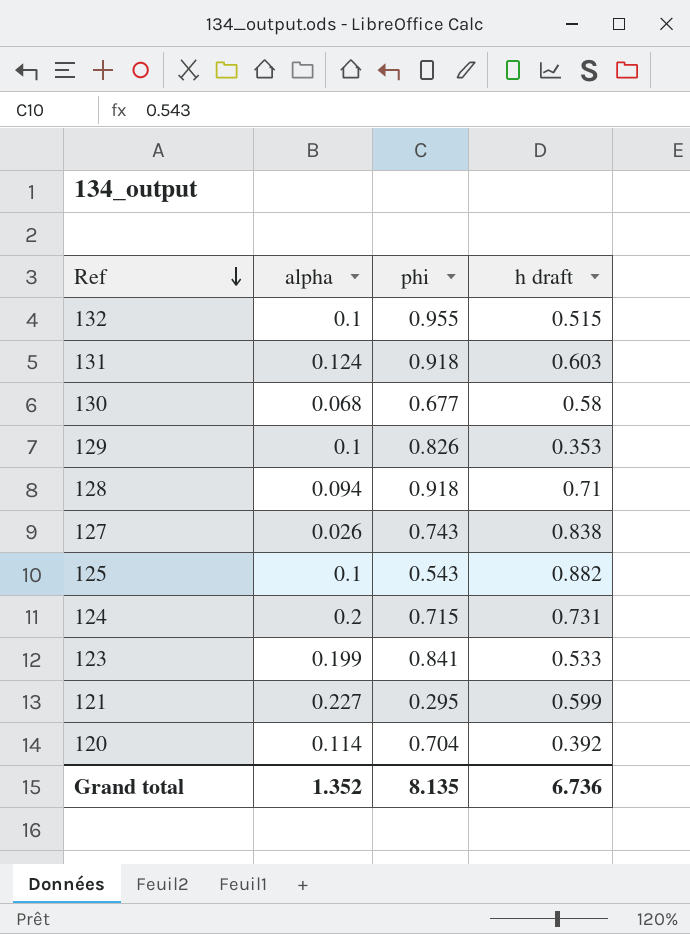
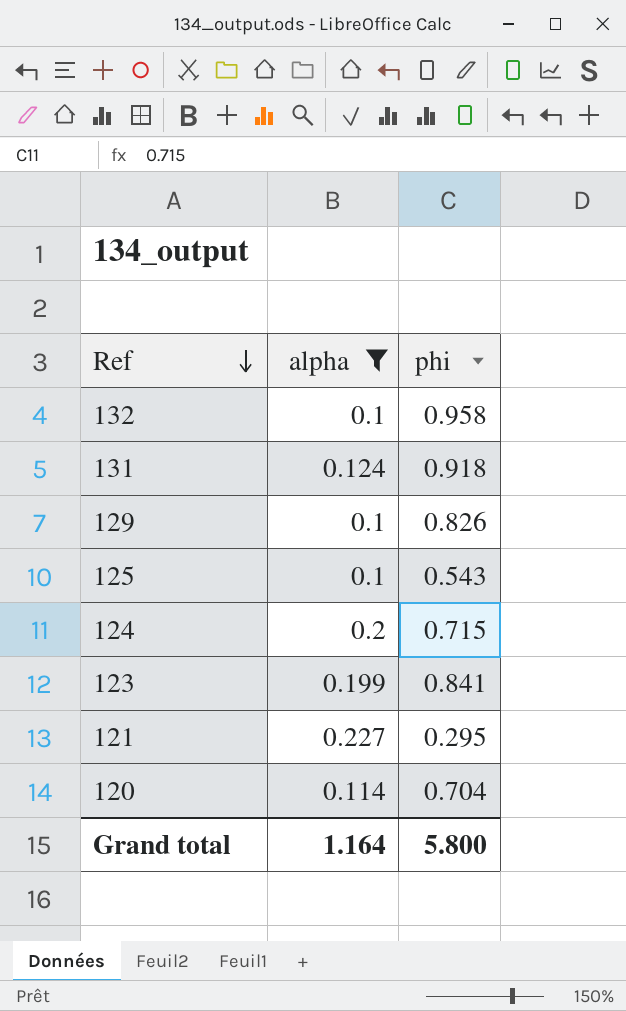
filter: none -> alpha >= 0.1
column h draft | position: 4 -> none
132 | phi: 0.955 -> 0.958
Grand total | alpha: 1.352 -> 1.164
Grand total | phi: 8.135 -> 5.800

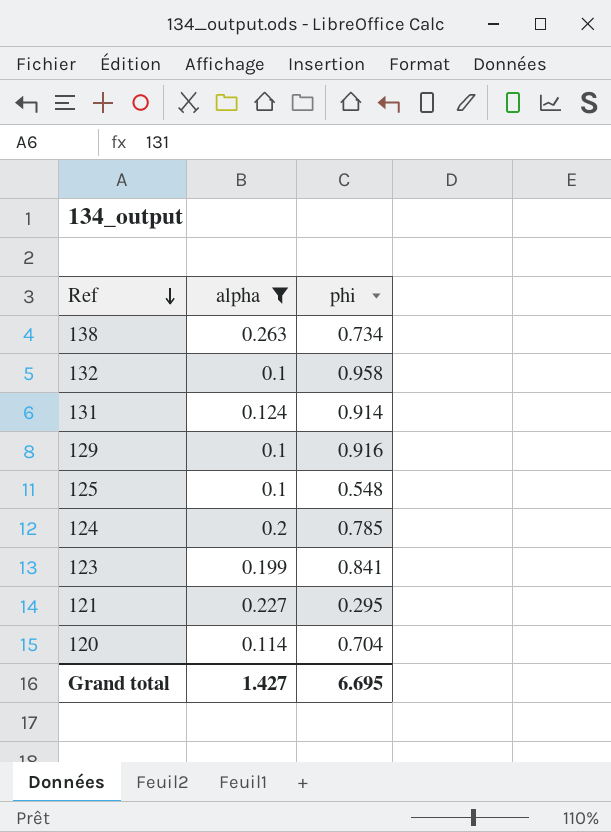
row 138: none -> 0.263 | 0.734
131 | phi: 0.918 -> 0.914
129 | phi: 0.826 -> 0.916
125 | phi: 0.543 -> 0.548
124 | phi: 0.715 -> 0.785
Grand total | alpha: 1.164 -> 1.427
Grand total | phi: 5.800 -> 6.695

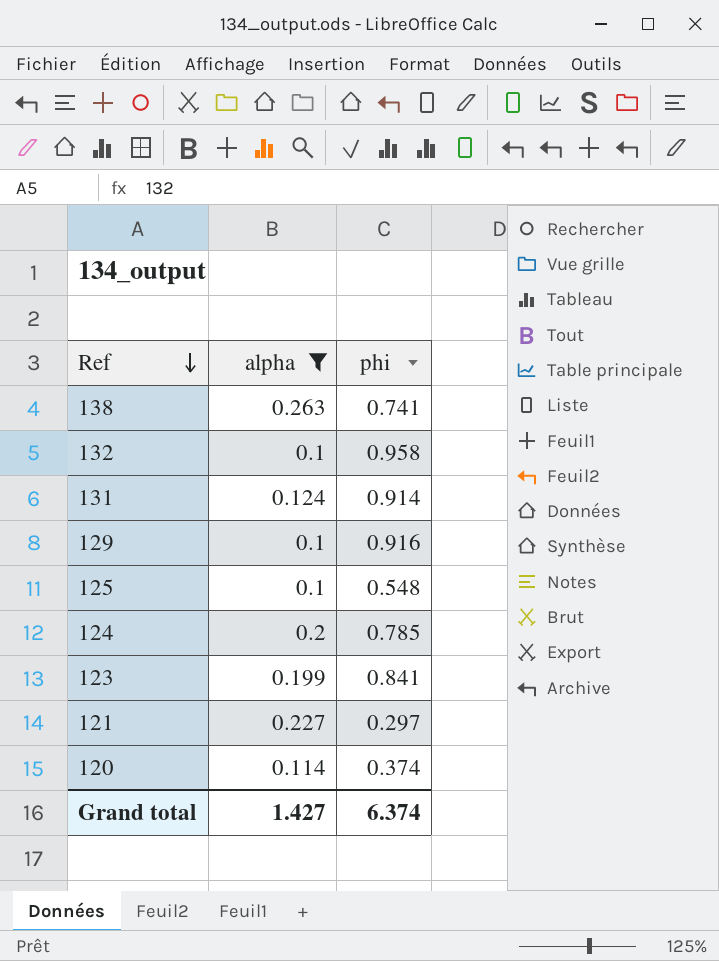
138 | phi: 0.734 -> 0.741
121 | phi: 0.295 -> 0.297
120 | phi: 0.704 -> 0.374
Grand total | phi: 6.695 -> 6.374

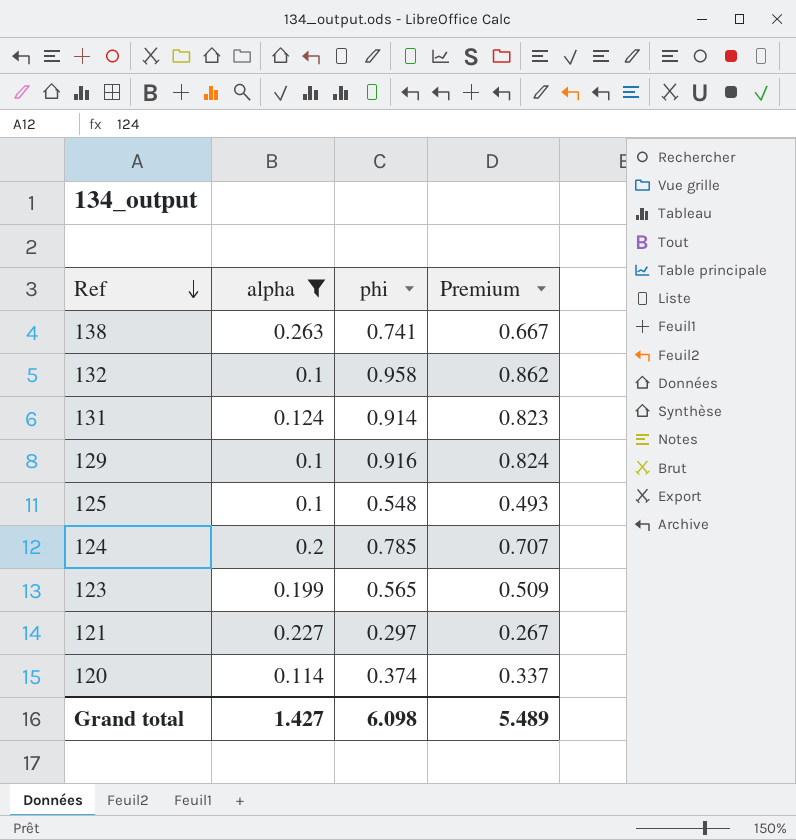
column Premium | formula: none -> [phi] * 0.9
123 | phi: 0.841 -> 0.565
Grand total | phi: 6.374 -> 6.098

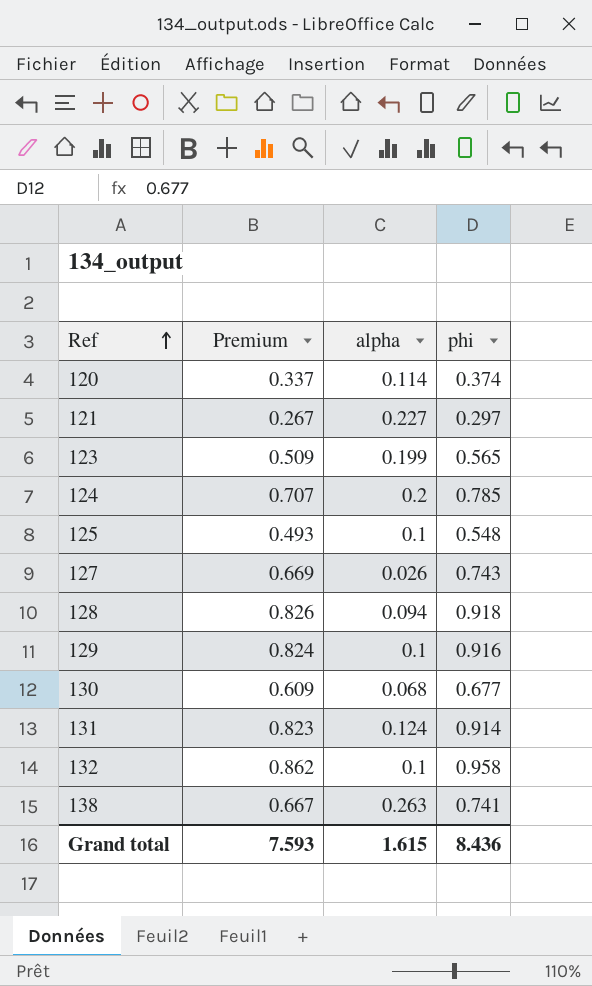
filter: alpha >= 0.1 -> none
row order: Ref descending -> Ref ascending
column Premium | position: 4 -> 2
Grand total | Premium: 5.489 -> 7.593
Grand total | alpha: 1.427 -> 1.615
Grand total | phi: 6.098 -> 8.436

